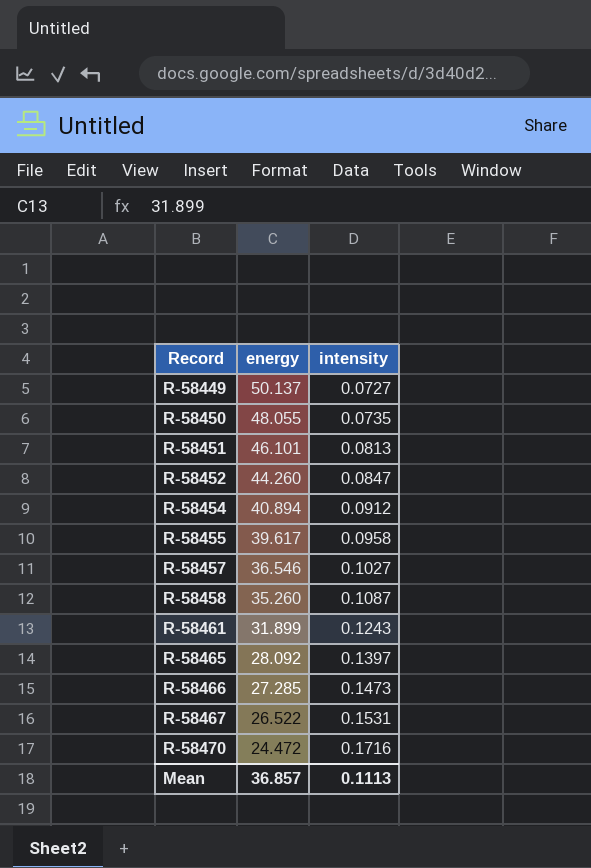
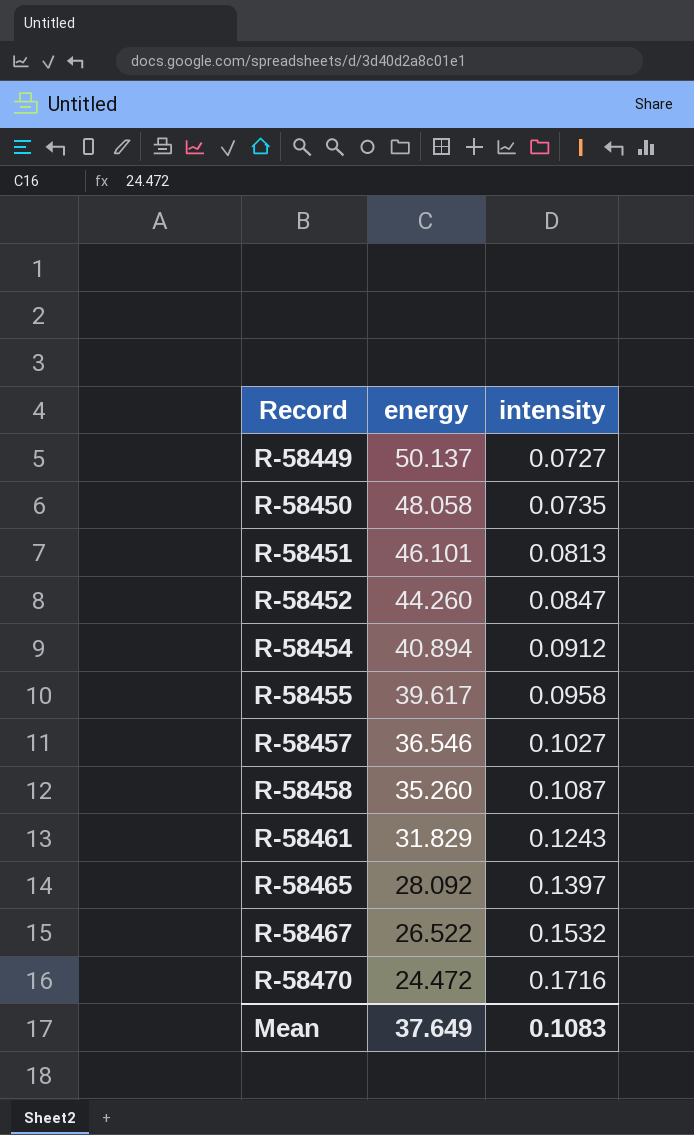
row R-58466: 27.285 | 0.1473 -> none
R-58450 | energy: 48.055 -> 48.058
R-58461 | energy: 31.899 -> 31.829
R-58467 | intensity: 0.1531 -> 0.1532
Mean | energy: 36.857 -> 37.649
Mean | intensity: 0.1113 -> 0.1083

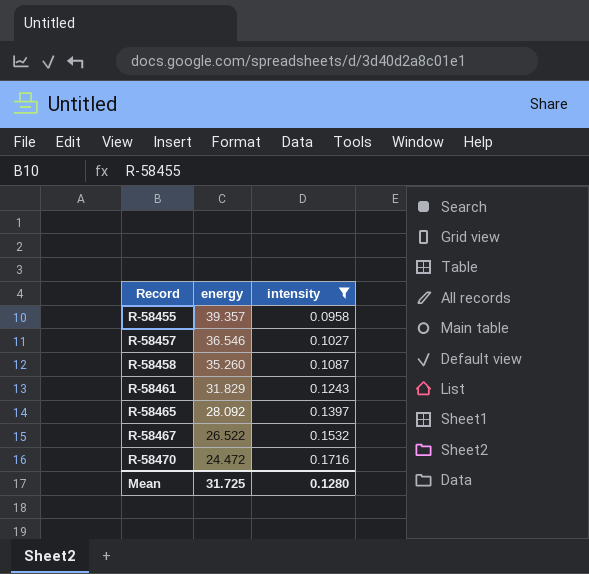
filter: none -> intensity >= 0.0958
R-58455 | energy: 39.617 -> 39.357
Mean | energy: 37.649 -> 31.725
Mean | intensity: 0.1083 -> 0.1280

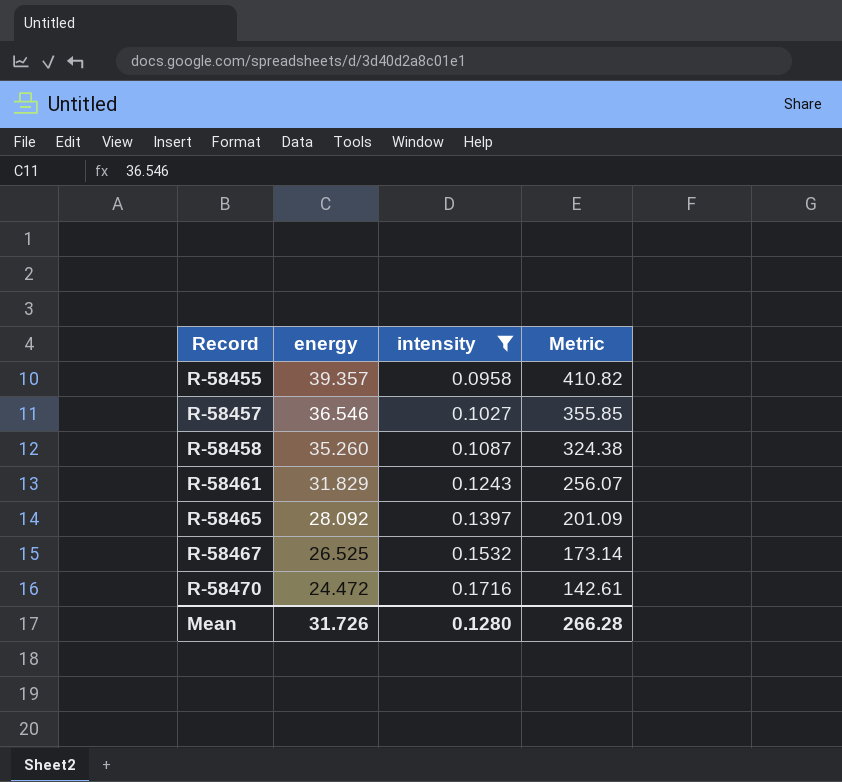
column Metric | formula: none -> [energy] / [intensity]
R-58467 | energy: 26.522 -> 26.525
Mean | energy: 31.725 -> 31.726

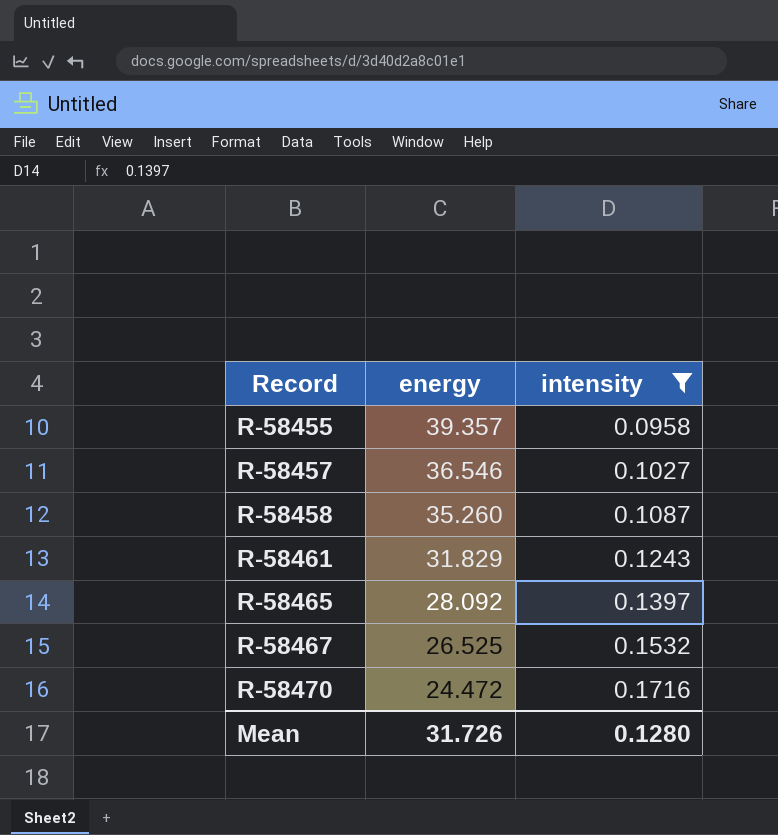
column Metric | formula: [energy] / [intensity] -> none

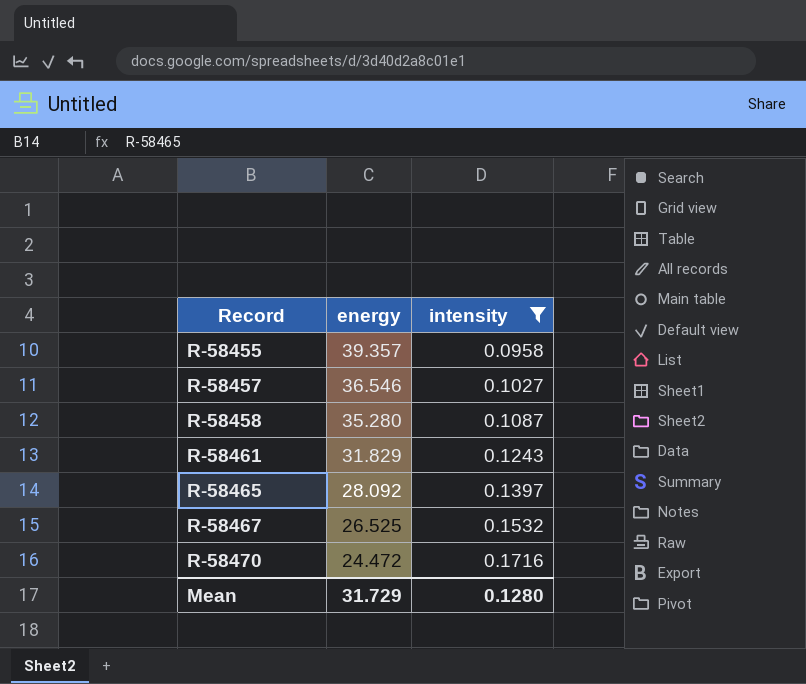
R-58458 | energy: 35.260 -> 35.280
Mean | energy: 31.726 -> 31.729

